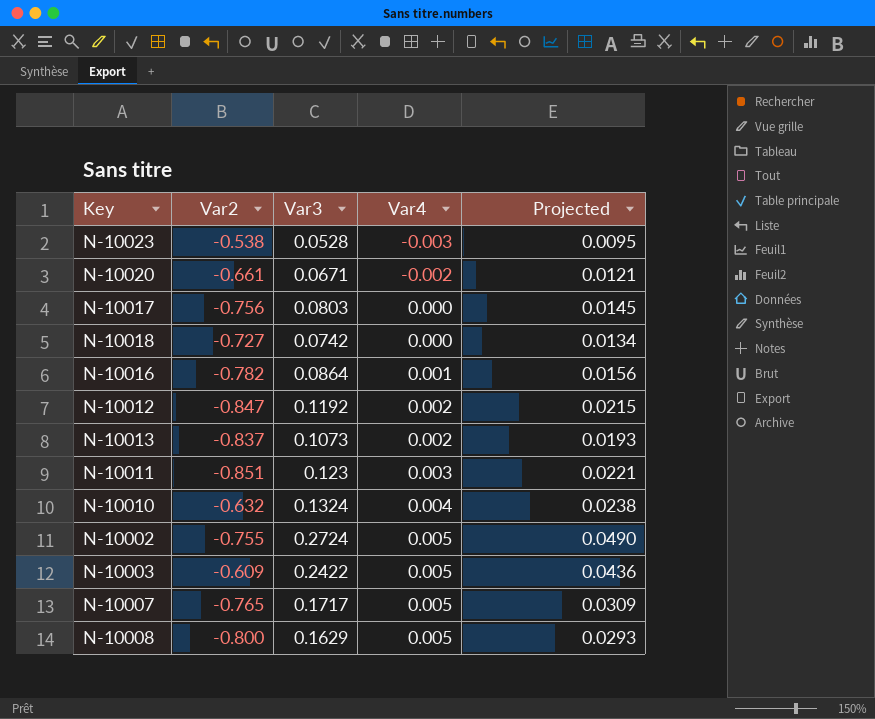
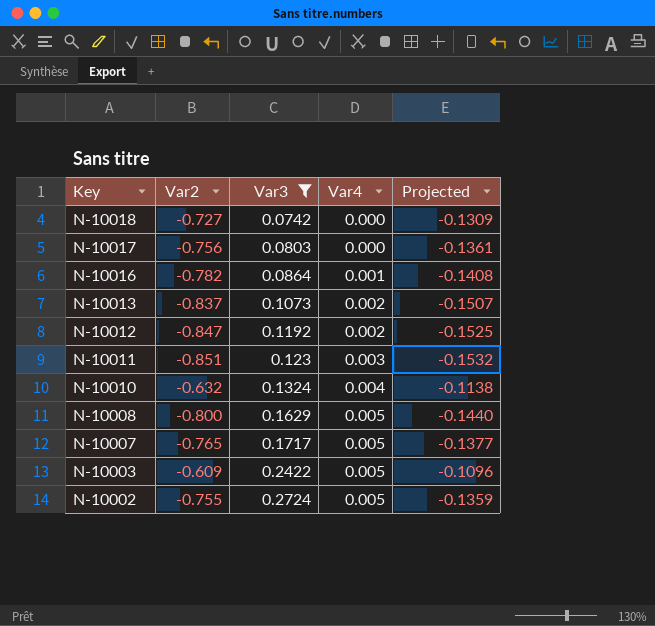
filter: none -> Var3 >= 0.0742
row order: Var4 ascending -> Key descending
column Projected | formula: [Var3] * 0.18 -> [Var2] * 0.18

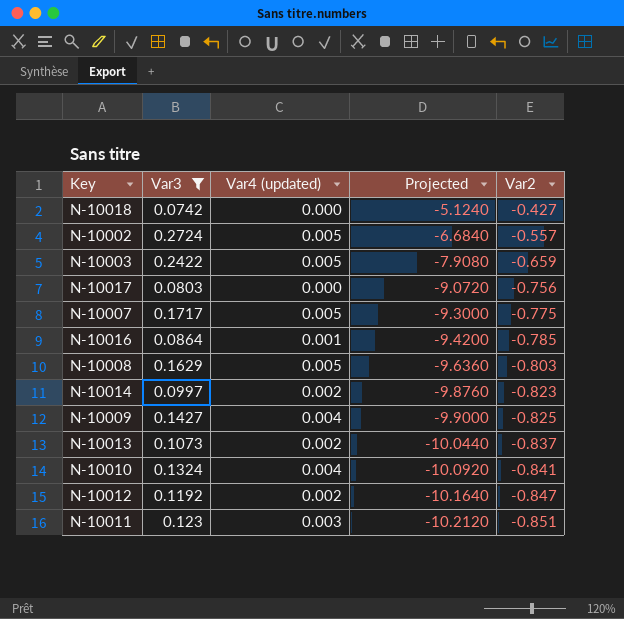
row order: Key descending -> Projected descending
column name: Var4 -> Var4 (updated)
column Projected | formula: [Var2] * 0.18 -> [Var2] * 12
column Var2 | position: 2 -> 5
N-10018 | Var2: -0.727 -> -0.427
N-10002 | Var2: -0.755 -> -0.557
N-10003 | Var2: -0.609 -> -0.659
N-10007 | Var2: -0.765 -> -0.775
N-10016 | Var2: -0.782 -> -0.785
N-10008 | Var2: -0.800 -> -0.803
row N-10014: none -> 0.0997 | 0.002 | -9.8760 | -0.823
row N-10009: none -> 0.1427 | 0.004 | -9.9000 | -0.825
N-10010 | Var2: -0.632 -> -0.841

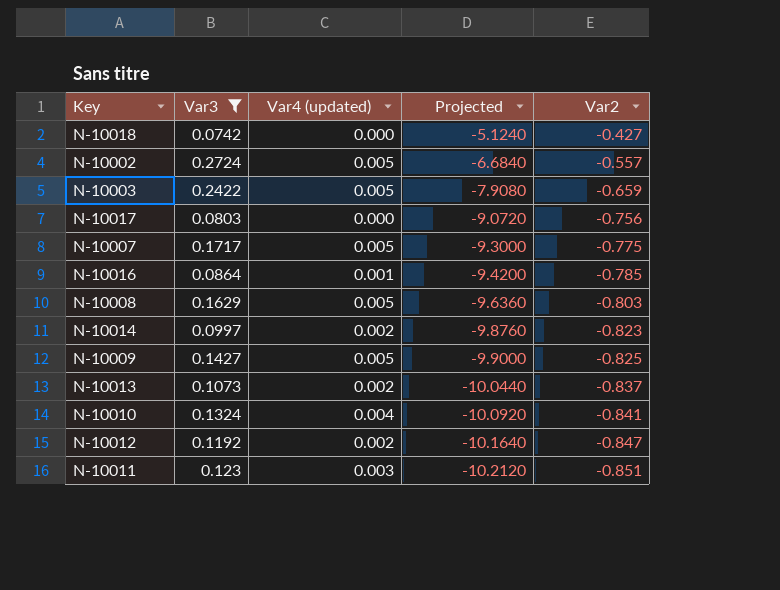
N-10009 | Var4 (updated): 0.004 -> 0.005

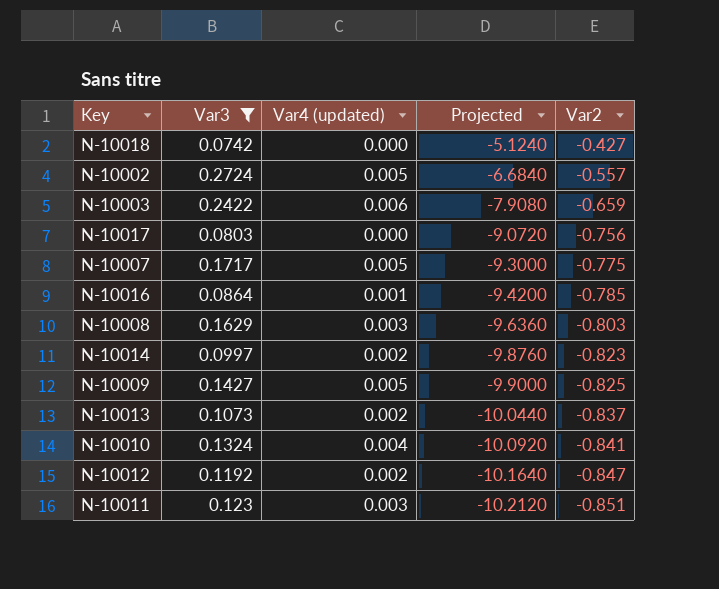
N-10003 | Var4 (updated): 0.005 -> 0.006
N-10008 | Var4 (updated): 0.005 -> 0.003

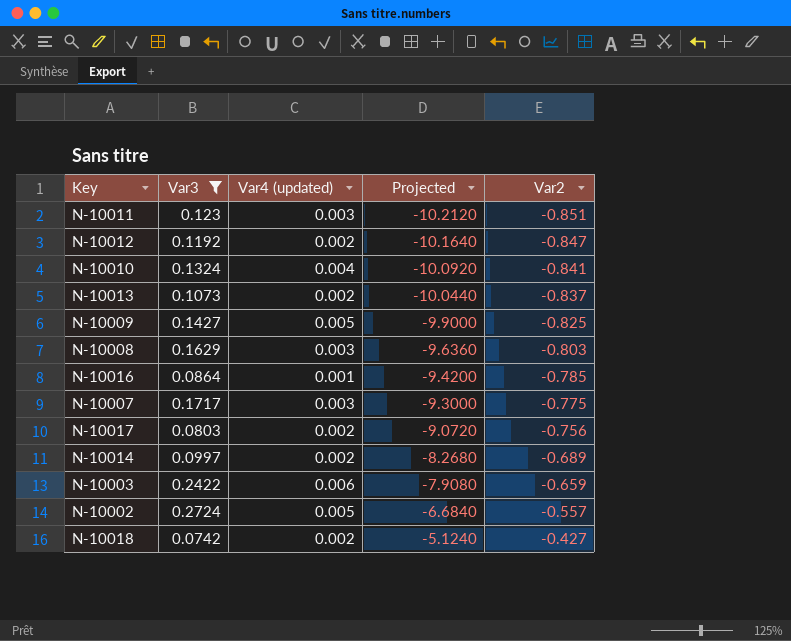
row order: Projected descending -> Projected ascending
N-10007 | Var4 (updated): 0.005 -> 0.003
N-10017 | Var4 (updated): 0.000 -> 0.002
N-10014 | Projected: -9.8760 -> -8.2680
N-10014 | Var2: -0.823 -> -0.689
N-10018 | Var4 (updated): 0.000 -> 0.002

